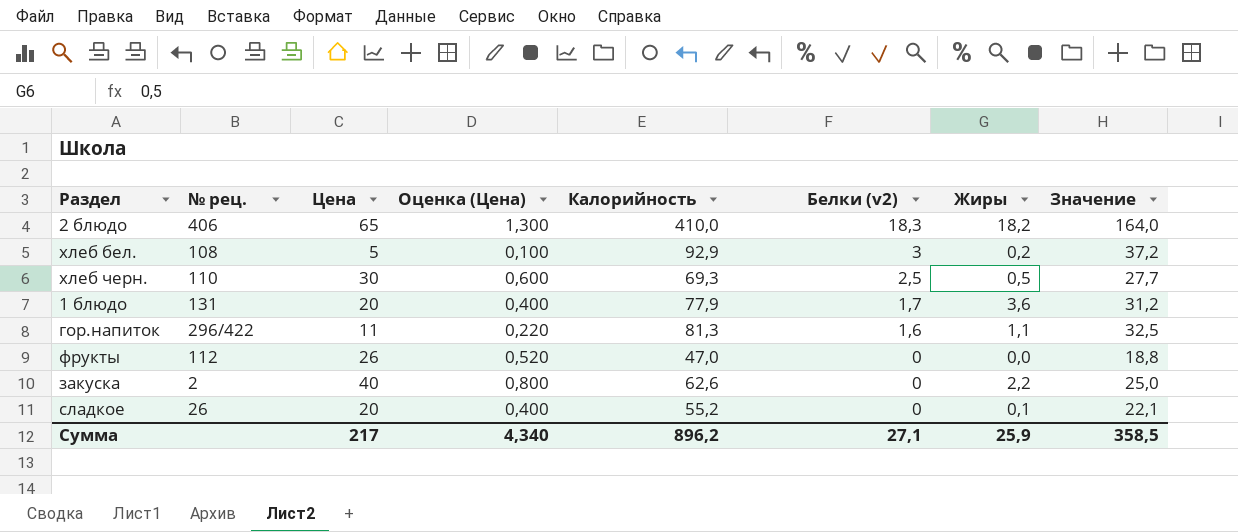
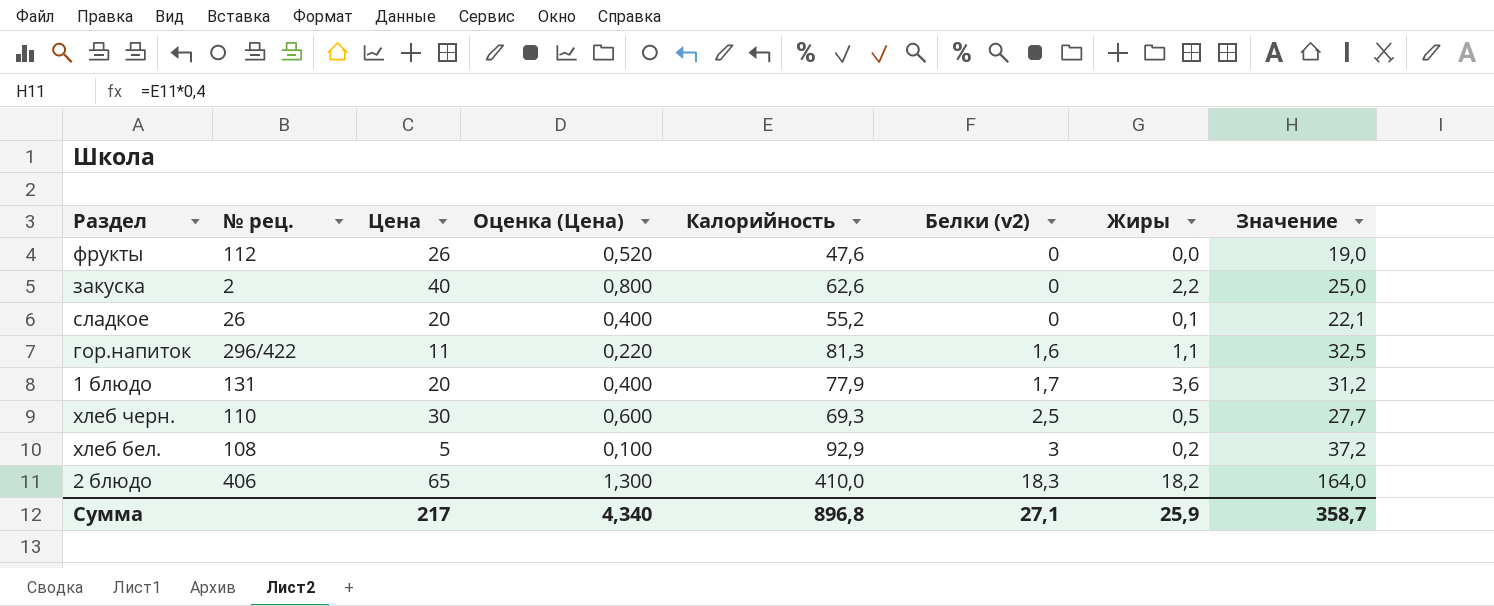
row order: Белки (v2) descending -> Белки (v2) ascending
фрукты | Калорийность: 47,0 -> 47,6
фрукты | Значение: 18,8 -> 19,0
Сумма | Калорийность: 896,2 -> 896,8
Сумма | Значение: 358,5 -> 358,7

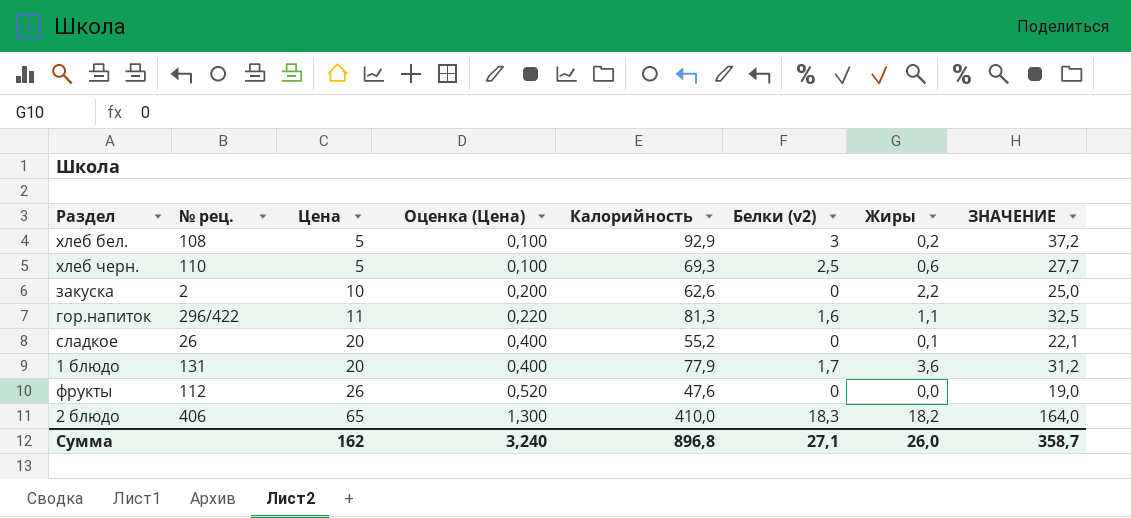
row order: Белки (v2) ascending -> Цена ascending
column name: Значение -> ЗНАЧЕНИЕ
хлеб черн. | Цена: 30 -> 5
хлеб черн. | Оценка (Цена): 0,600 -> 0,100
хлеб черн. | Жиры: 0,5 -> 0,6
закуска | Цена: 40 -> 10
закуска | Оценка (Цена): 0,800 -> 0,200
Сумма | Цена: 217 -> 162
Сумма | Оценка (Цена): 4,340 -> 3,240
Сумма | Жиры: 25,9 -> 26,0

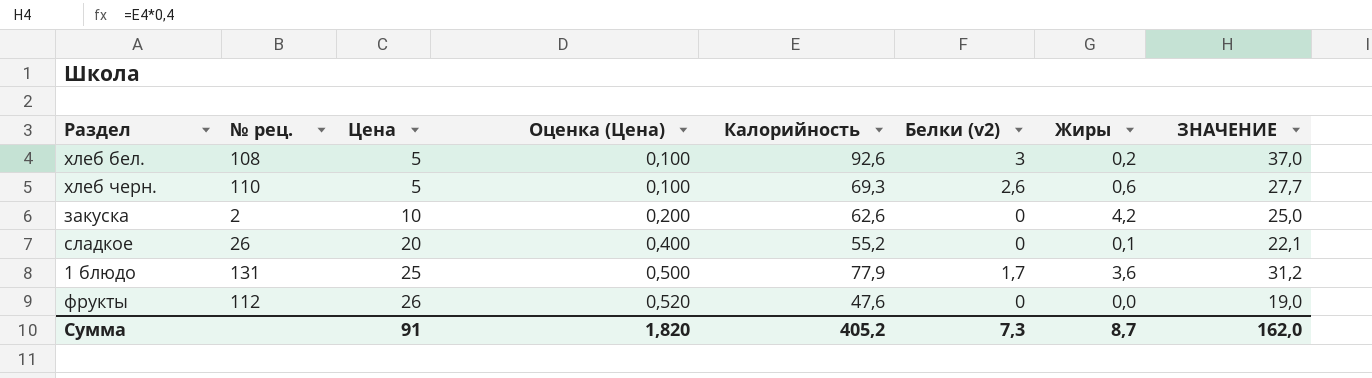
row гор.напиток: 296/422 | 11 | 0,220 | 81,3 | 1,6 | 1,1 | 32,5 -> none
row 2 блюдо: 406 | 65 | 1,300 | 410,0 | 18,3 | 18,2 | 164,0 -> none
хлеб бел. | Калорийность: 92,9 -> 92,6
хлеб бел. | ЗНАЧЕНИЕ: 37,2 -> 37,0
хлеб черн. | Белки (v2): 2,5 -> 2,6
закуска | Жиры: 2,2 -> 4,2
1 блюдо | Цена: 20 -> 25
1 блюдо | Оценка (Цена): 0,400 -> 0,500
Сумма | Цена: 162 -> 91
Сумма | Оценка (Цена): 3,240 -> 1,820
Сумма | Калорийность: 896,8 -> 405,2
Сумма | Белки (v2): 27,1 -> 7,3
Сумма | Жиры: 26,0 -> 8,7
Сумма | ЗНАЧЕНИЕ: 358,7 -> 162,0

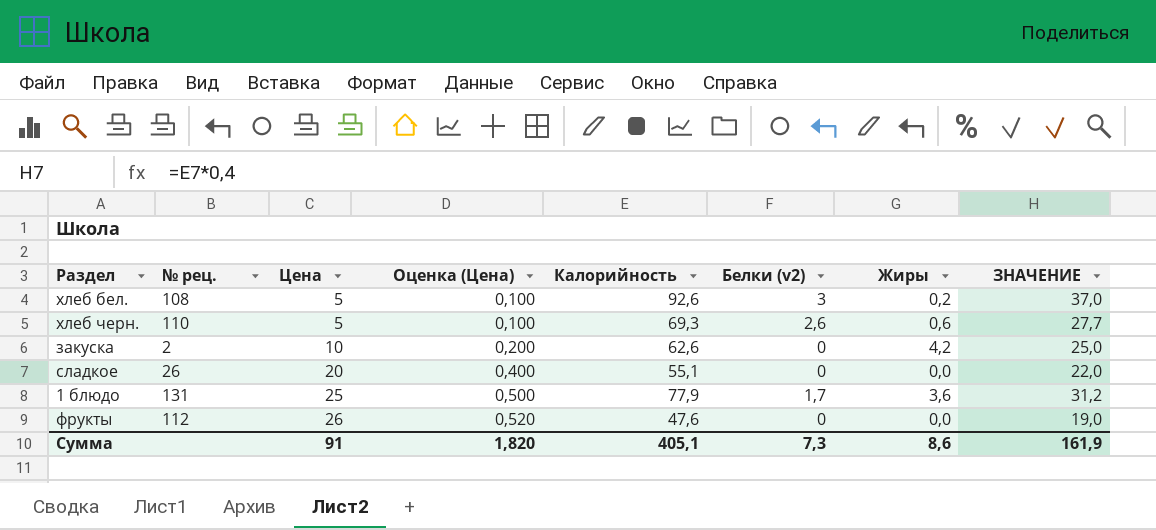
сладкое | Калорийность: 55,2 -> 55,1
сладкое | Жиры: 0,1 -> 0,0
сладкое | ЗНАЧЕНИЕ: 22,1 -> 22,0
Сумма | Калорийность: 405,2 -> 405,1
Сумма | Жиры: 8,7 -> 8,6
Сумма | ЗНАЧЕНИЕ: 162,0 -> 161,9

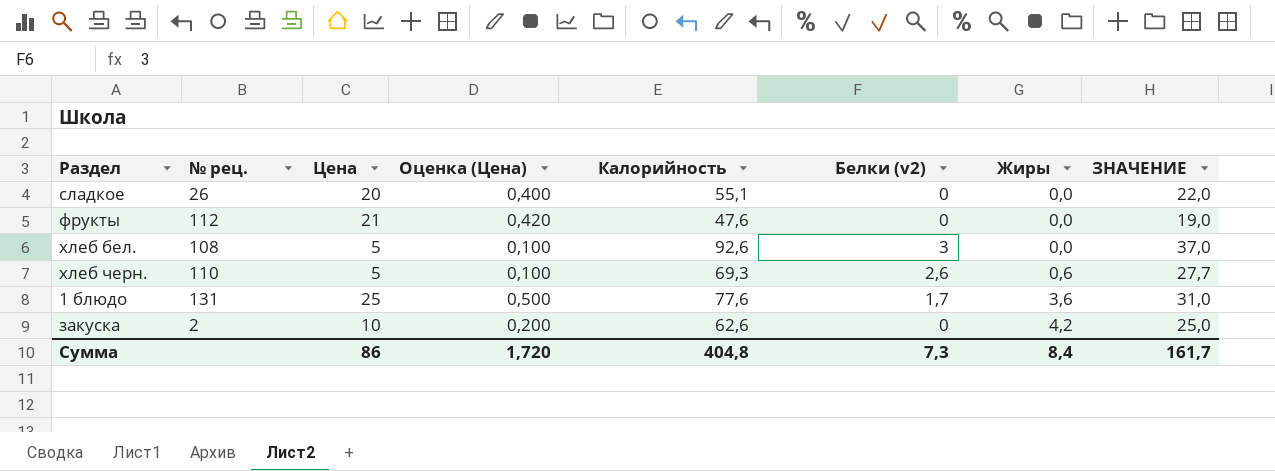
row order: Цена ascending -> Жиры ascending
фрукты | Цена: 26 -> 21
фрукты | Оценка (Цена): 0,520 -> 0,420
хлеб бел. | Жиры: 0,2 -> 0,0
1 блюдо | Калорийность: 77,9 -> 77,6
1 блюдо | ЗНАЧЕНИЕ: 31,2 -> 31,0
Сумма | Цена: 91 -> 86
Сумма | Оценка (Цена): 1,820 -> 1,720
Сумма | Калорийность: 405,1 -> 404,8
Сумма | Жиры: 8,6 -> 8,4
Сумма | ЗНАЧЕНИЕ: 161,9 -> 161,7

